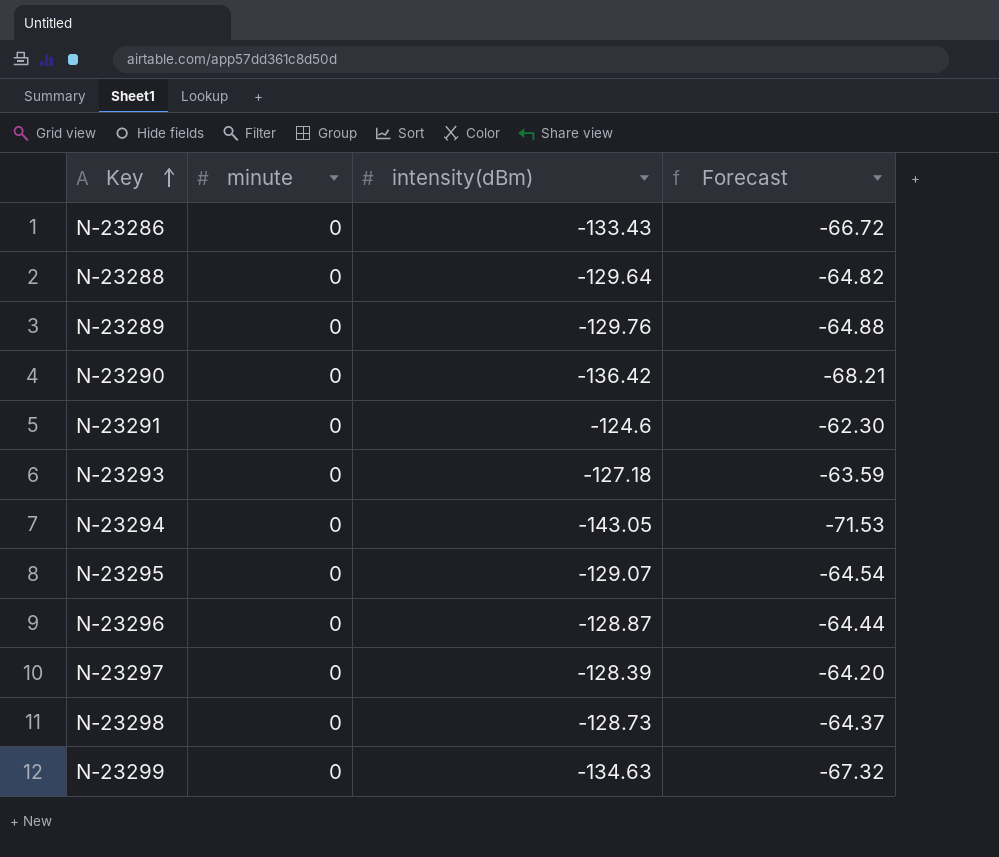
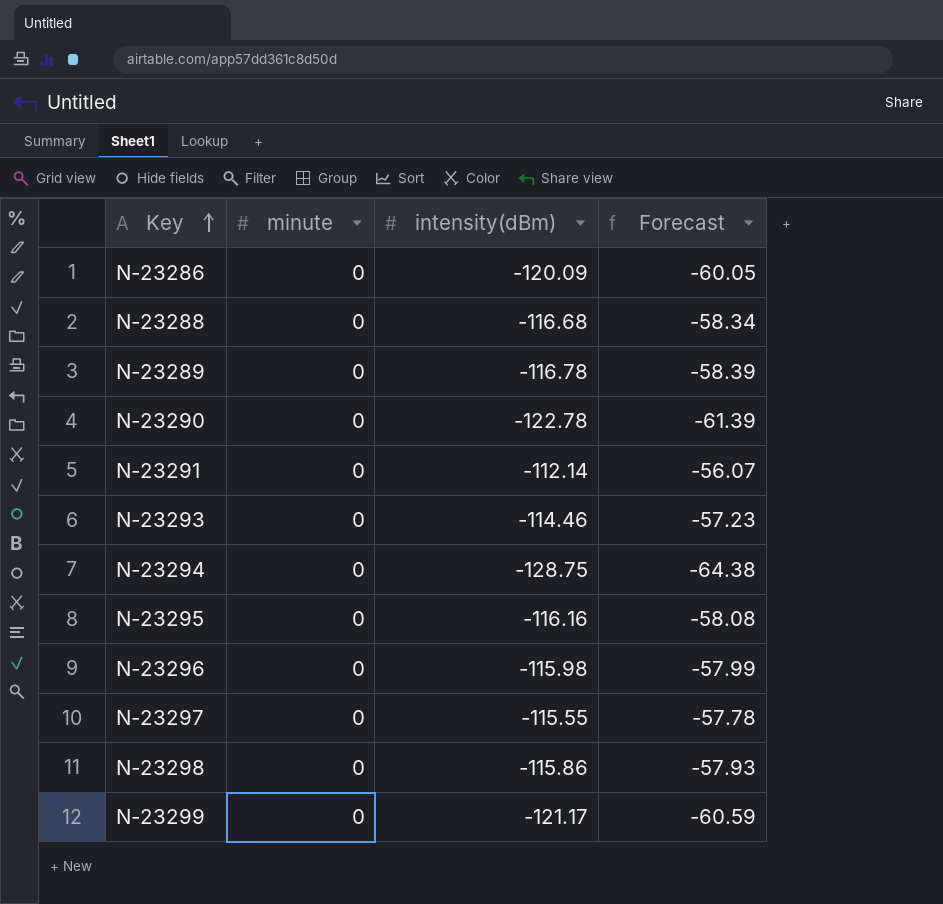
N-23286 | intensity(dBm): -133.43 -> -120.09
N-23286 | Forecast: -66.72 -> -60.05
N-23288 | intensity(dBm): -129.64 -> -116.68
N-23288 | Forecast: -64.82 -> -58.34
N-23289 | intensity(dBm): -129.76 -> -116.78
N-23289 | Forecast: -64.88 -> -58.39
N-23290 | intensity(dBm): -136.42 -> -122.78
N-23290 | Forecast: -68.21 -> -61.39
N-23291 | intensity(dBm): -124.6 -> -112.14
N-23291 | Forecast: -62.30 -> -56.07
N-23293 | intensity(dBm): -127.18 -> -114.46
N-23293 | Forecast: -63.59 -> -57.23
N-23294 | intensity(dBm): -143.05 -> -128.75
N-23294 | Forecast: -71.53 -> -64.38
N-23295 | intensity(dBm): -129.07 -> -116.16
N-23295 | Forecast: -64.54 -> -58.08
N-23296 | intensity(dBm): -128.87 -> -115.98
N-23296 | Forecast: -64.44 -> -57.99
N-23297 | intensity(dBm): -128.39 -> -115.55
N-23297 | Forecast: -64.20 -> -57.78
N-23298 | intensity(dBm): -128.73 -> -115.86
N-23298 | Forecast: -64.37 -> -57.93
N-23299 | intensity(dBm): -134.63 -> -121.17
N-23299 | Forecast: -67.32 -> -60.59

